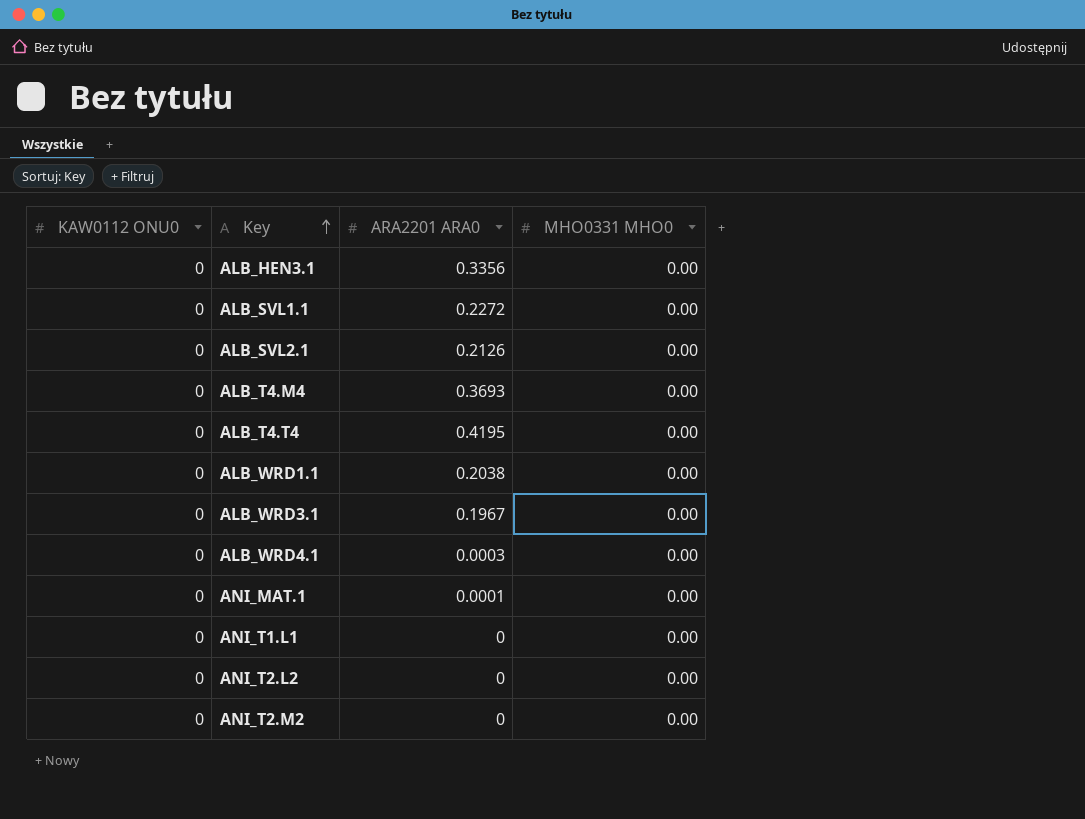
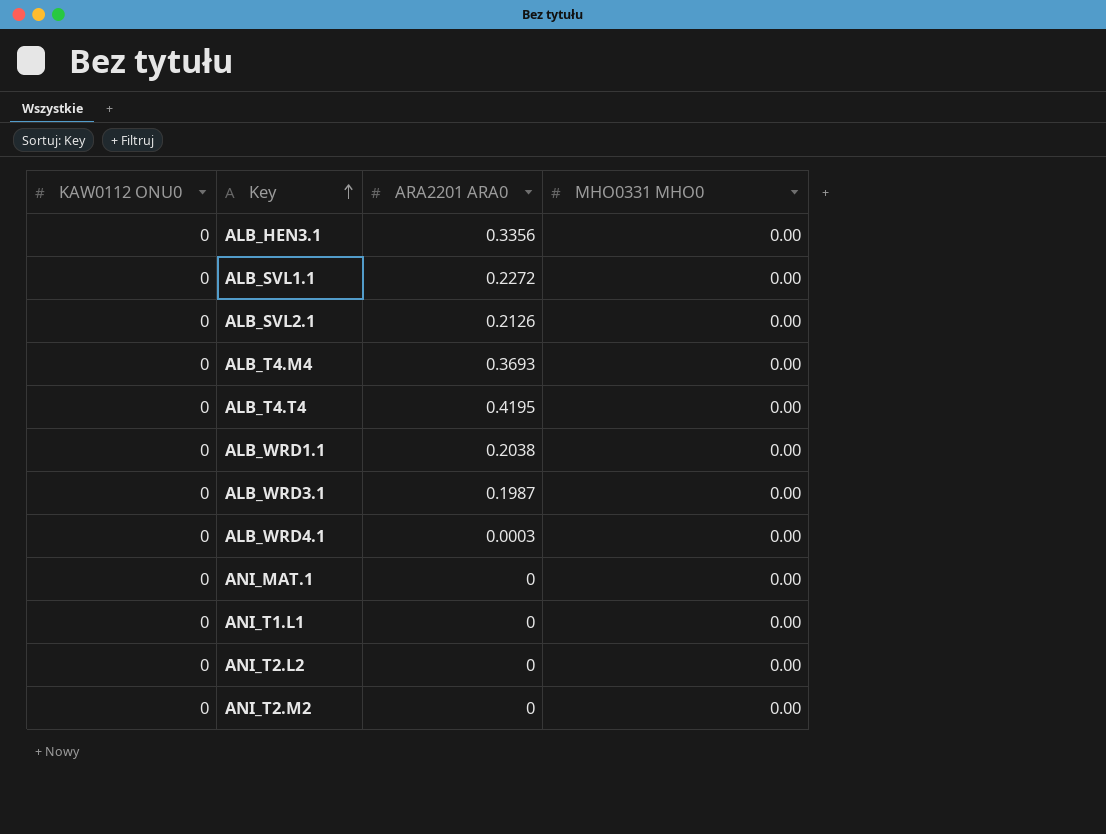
ALB_WRD3.1 | ARA2201 ARA0: 0.1967 -> 0.1987
ANI_MAT.1 | ARA2201 ARA0: 0.0001 -> 0

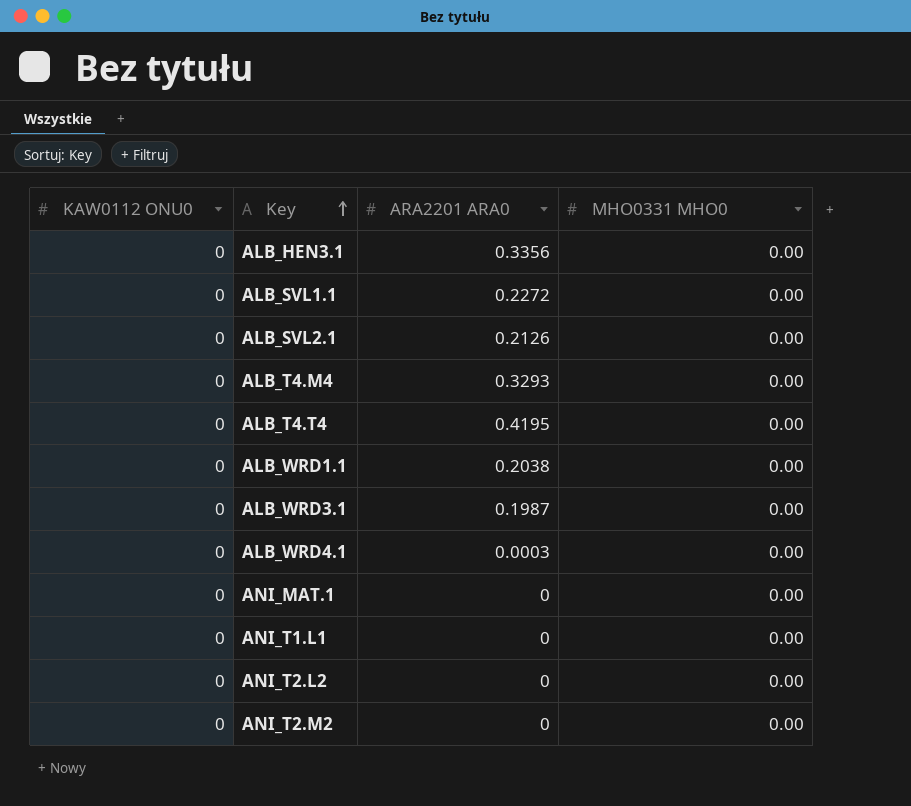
ALB_T4.M4 | ARA2201 ARA0: 0.3693 -> 0.3293

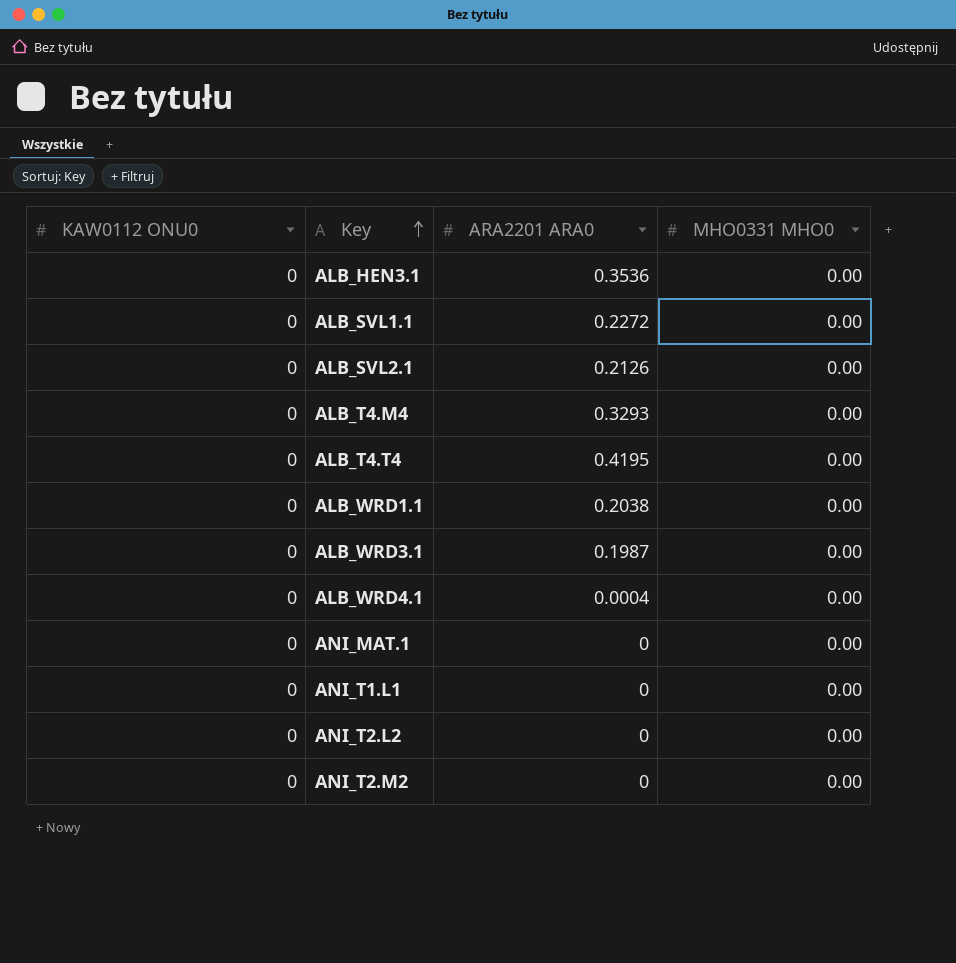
ALB_HEN3.1 | ARA2201 ARA0: 0.3356 -> 0.3536
ALB_WRD4.1 | ARA2201 ARA0: 0.0003 -> 0.0004

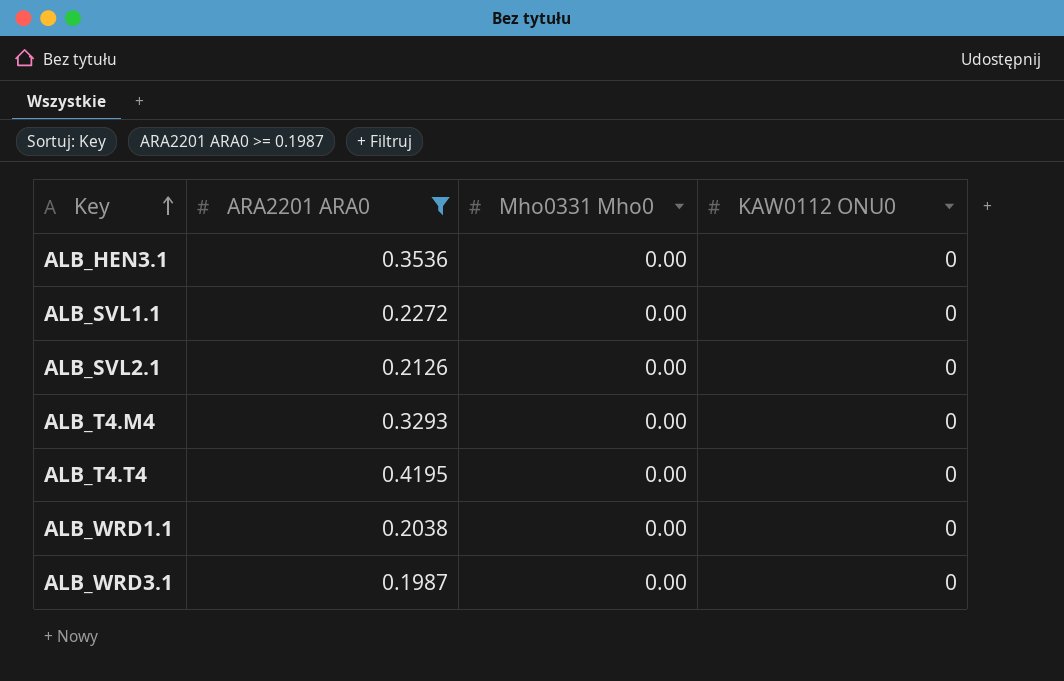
filter: none -> ARA2201 ARA0 >= 0.1987
column name: MHO0331 MHO0 -> Mho0331 Mho0
column KAW0112 ONU0 | position: 1 -> 4

